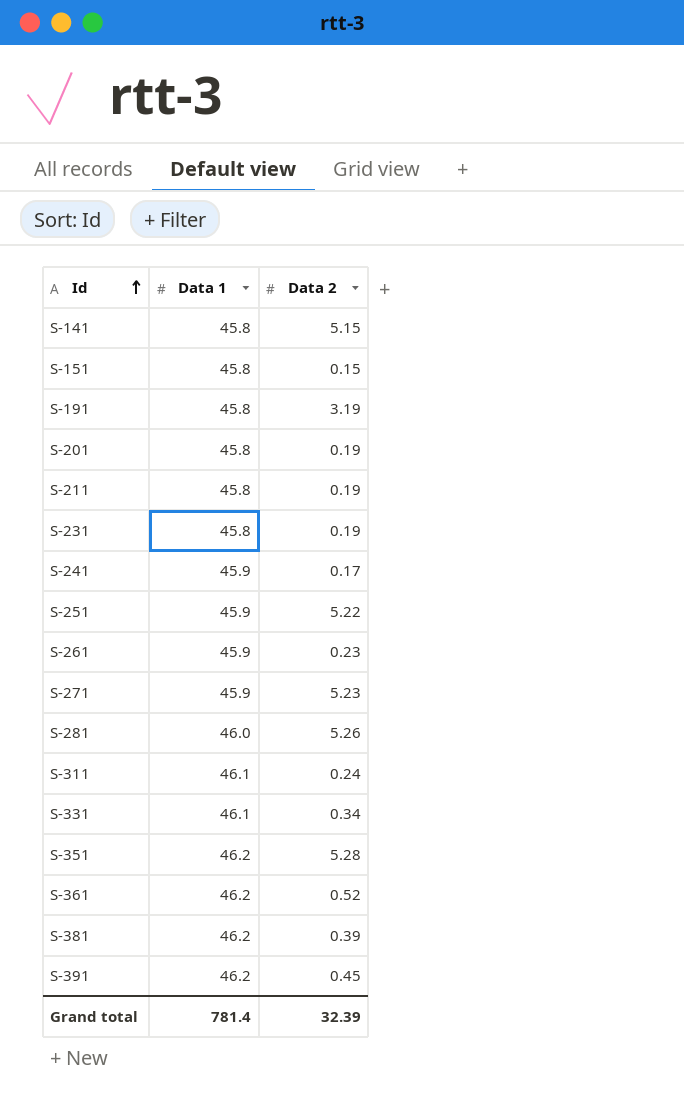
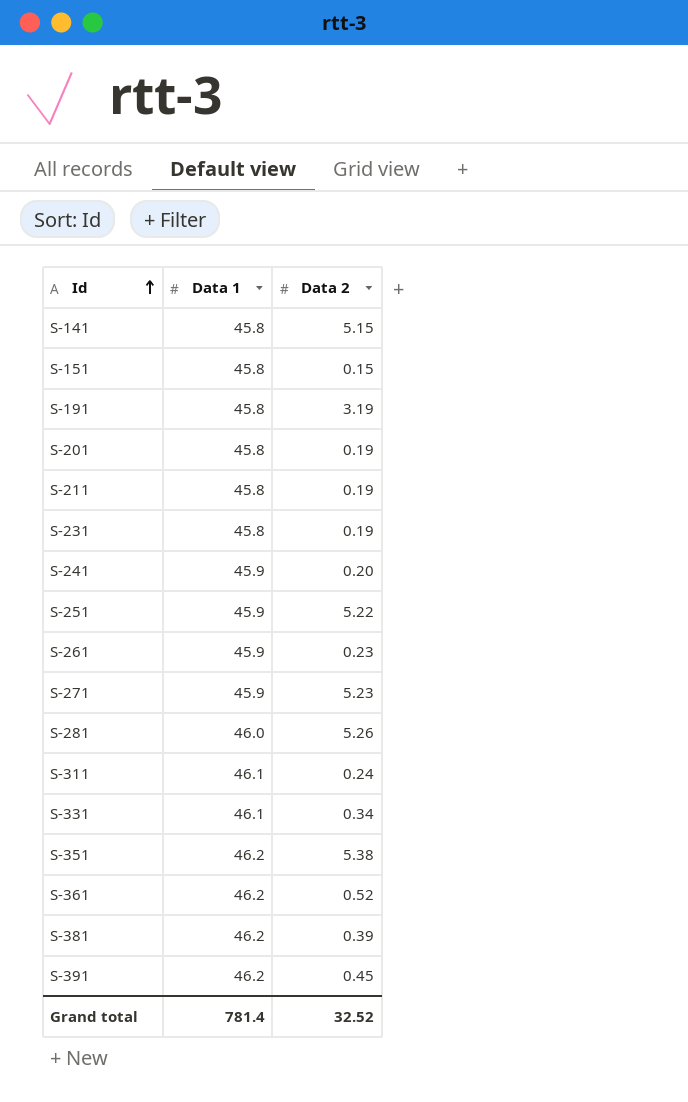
S-241 | Data 2: 0.17 -> 0.20
S-351 | Data 2: 5.28 -> 5.38
Grand total | Data 2: 32.39 -> 32.52

